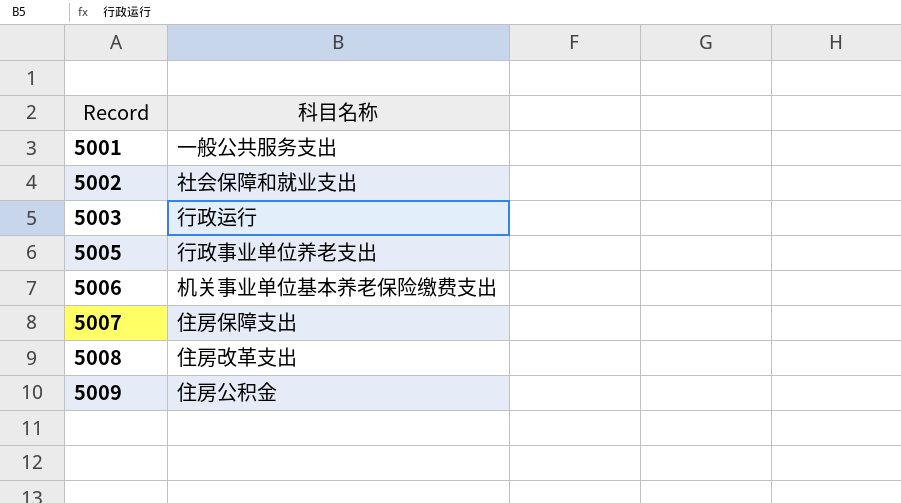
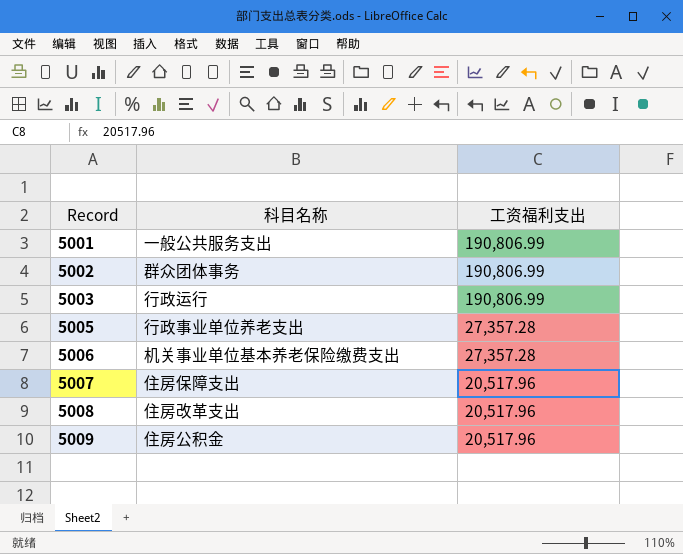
column 工资福利支出 | position: none -> 3
5002 | 科目名称: 社会保障和就业支出 -> 群众团体事务

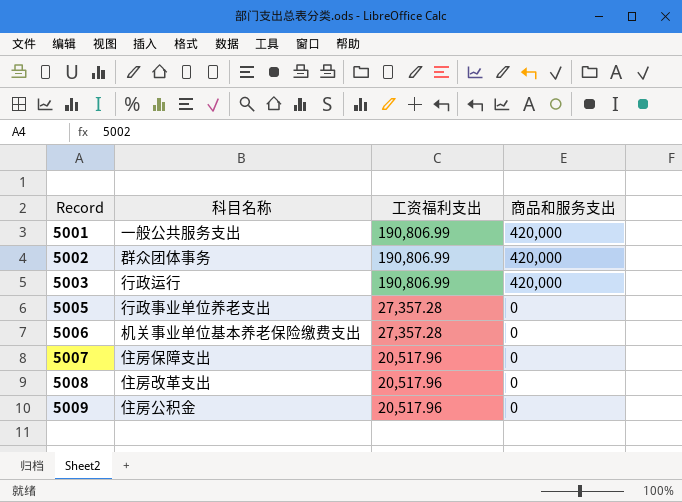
column 商品和服务支出 | position: none -> 4

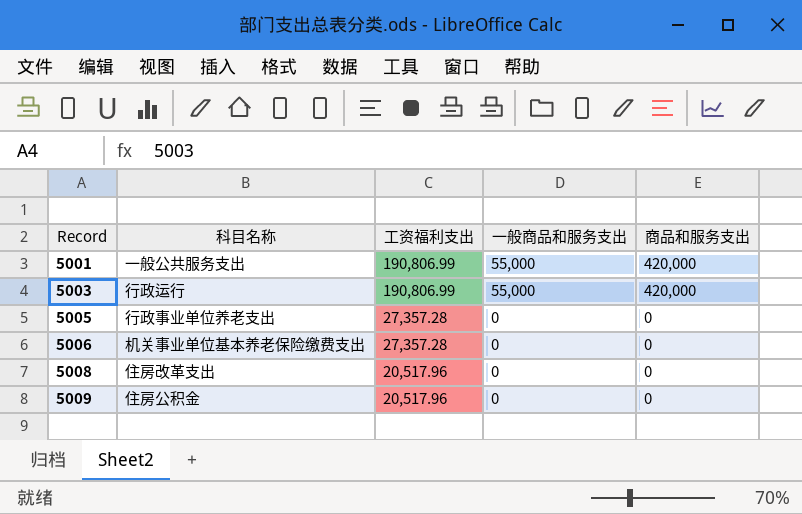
column 一般商品和服务支出 | position: none -> 4
row 5002: 群众团体事务 | 190,806.99 | 420,000 -> none
row 5007: 住房保障支出 | 20,517.96 | 0 -> none

